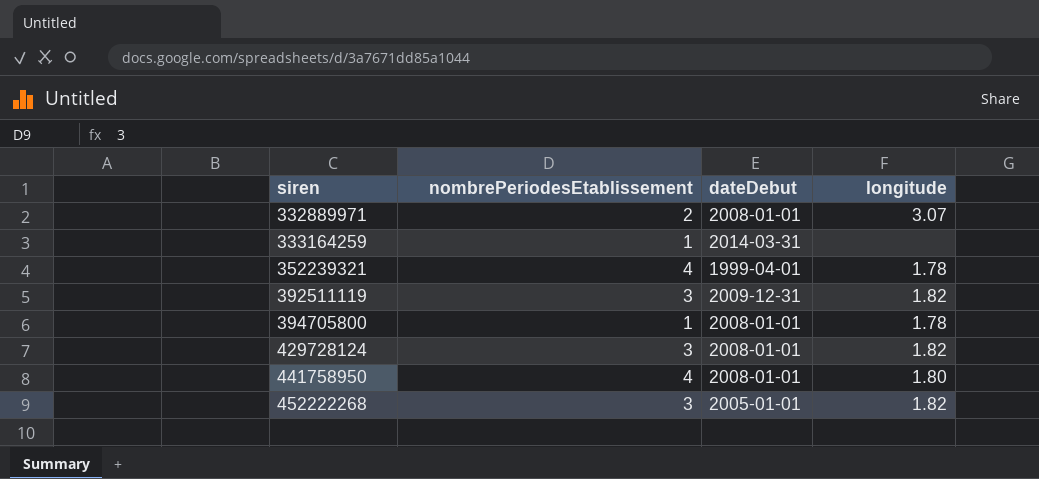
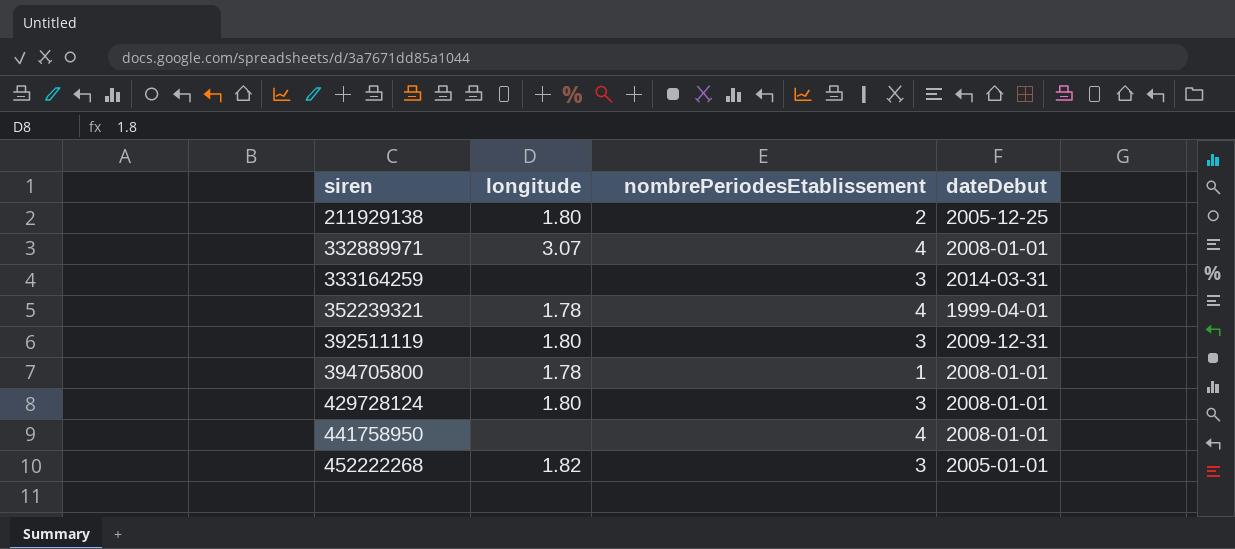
column longitude | position: 4 -> 2
row 211929138: none -> 1.80 | 2 | 2005-12-25
332889971 | nombrePeriodesEtablissement: 2 -> 4
333164259 | nombrePeriodesEtablissement: 1 -> 3
392511119 | longitude: 1.82 -> 1.80
429728124 | longitude: 1.82 -> 1.80
441758950 | longitude: 1.80 -> none

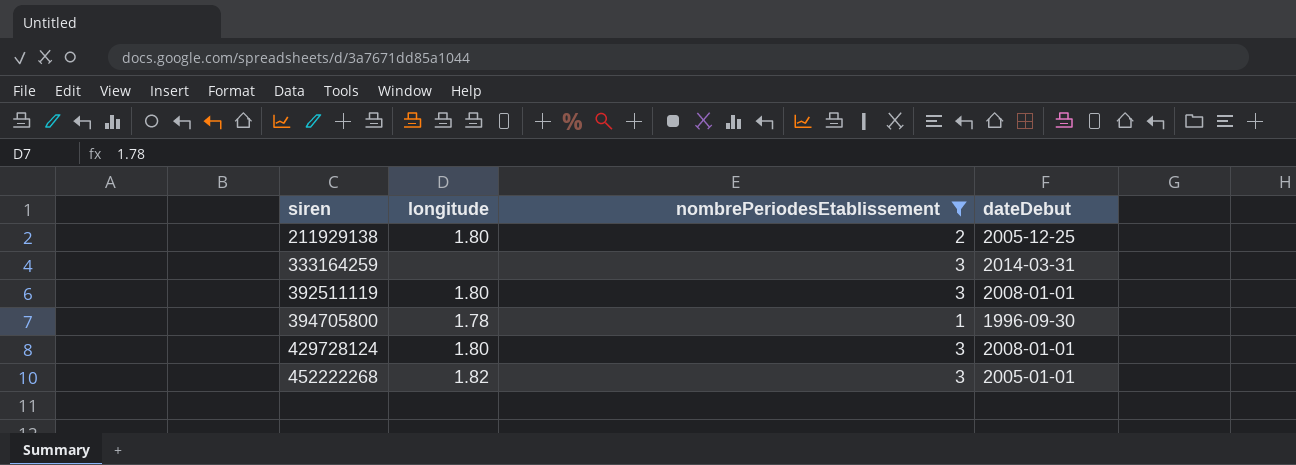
filter: none -> nombrePeriodesEtablissement != 4
392511119 | dateDebut: 2009-12-31 -> 2008-01-01
394705800 | dateDebut: 2008-01-01 -> 1996-09-30

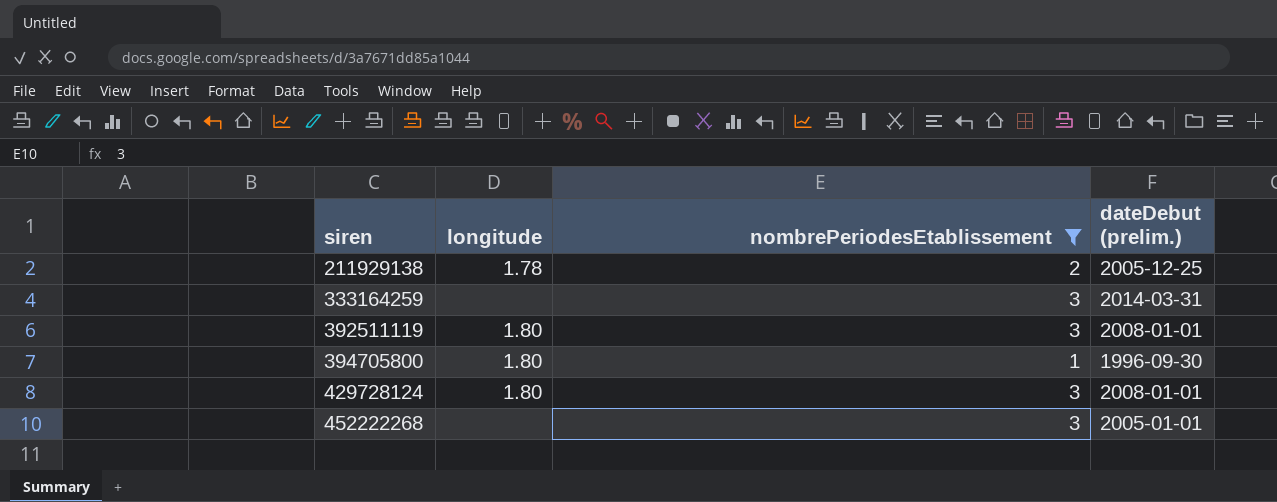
column name: dateDebut -> dateDebut (prelim.)
211929138 | longitude: 1.80 -> 1.78
394705800 | longitude: 1.78 -> 1.80
452222268 | longitude: 1.82 -> none

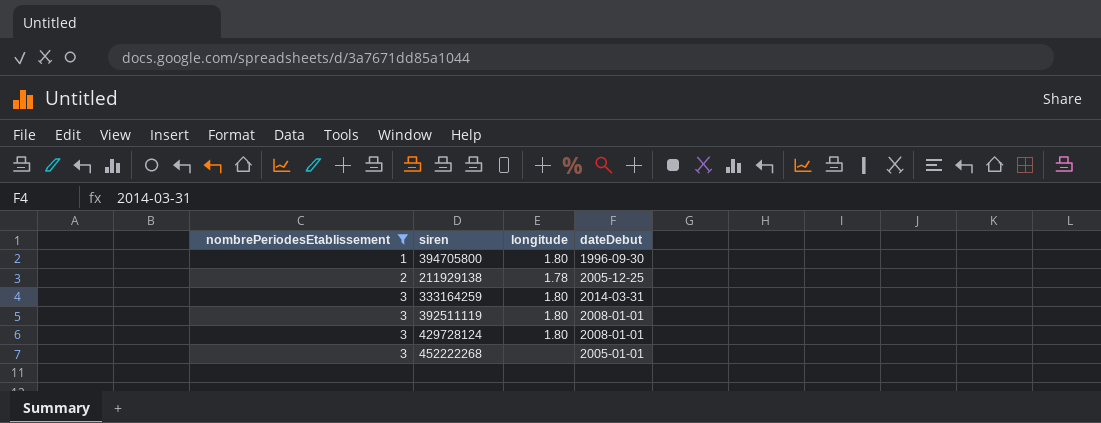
row order: siren ascending -> nombrePeriodesEtablissement ascending
column nombrePeriodesEtablissement | position: 3 -> 1
column name: dateDebut (prelim.) -> dateDebut
333164259 | longitude: none -> 1.80

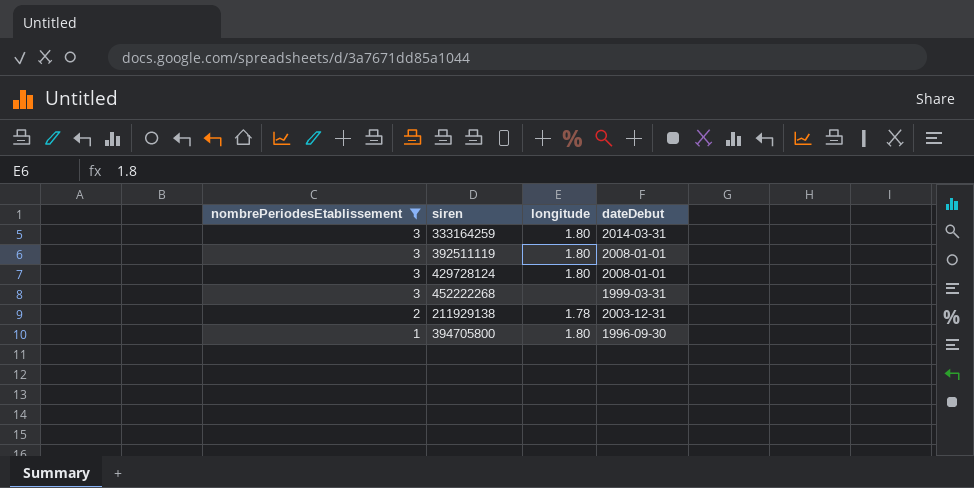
row order: nombrePeriodesEtablissement ascending -> nombrePeriodesEtablissement descending
452222268 | dateDebut: 2005-01-01 -> 1999-03-31
211929138 | dateDebut: 2005-12-25 -> 2003-12-31

